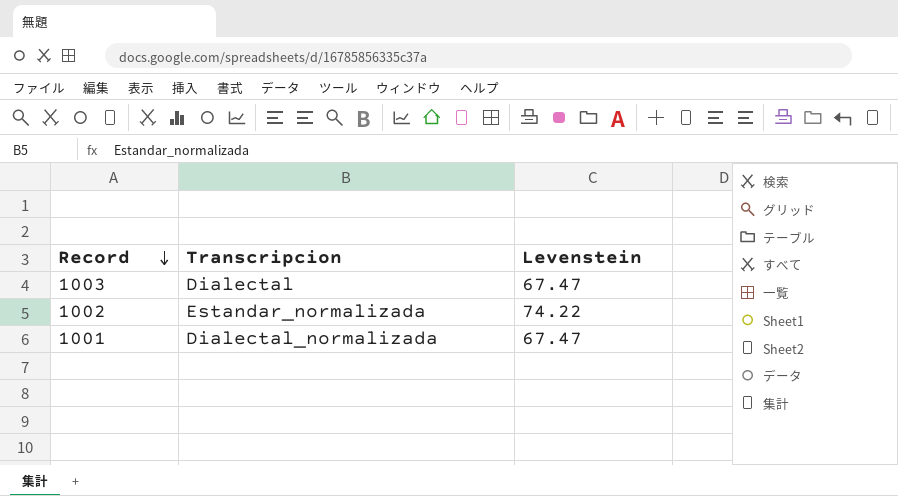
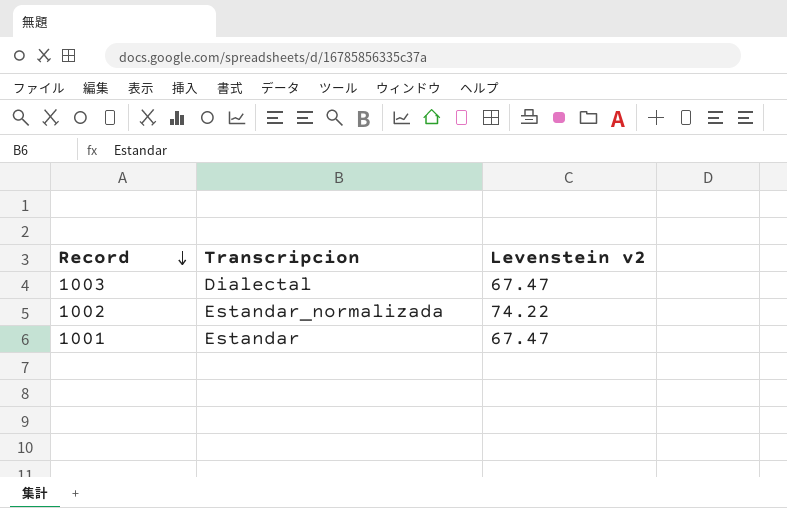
column name: Levenstein -> Levenstein v2
1001 | Transcripcion: Dialectal_normalizada -> Estandar

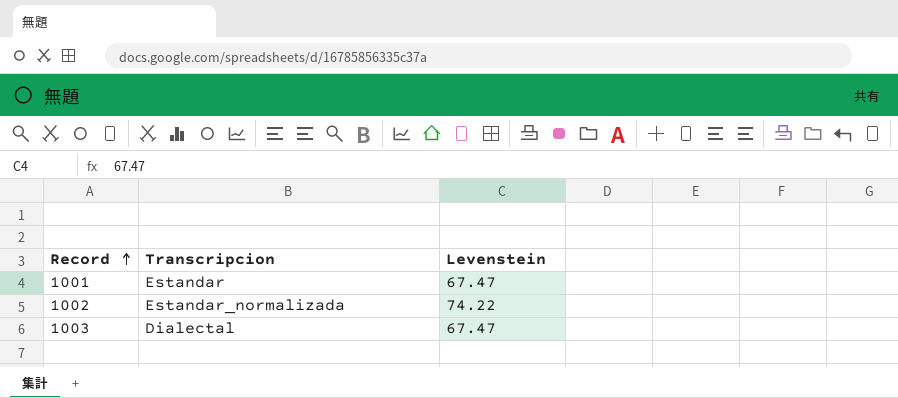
row order: Record descending -> Record ascending
column name: Levenstein v2 -> Levenstein

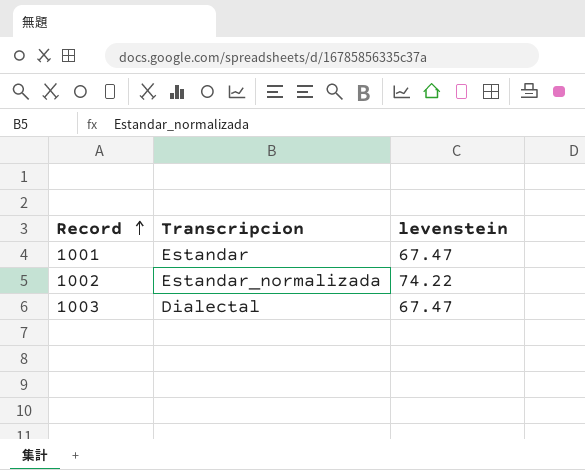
column name: Levenstein -> levenstein

